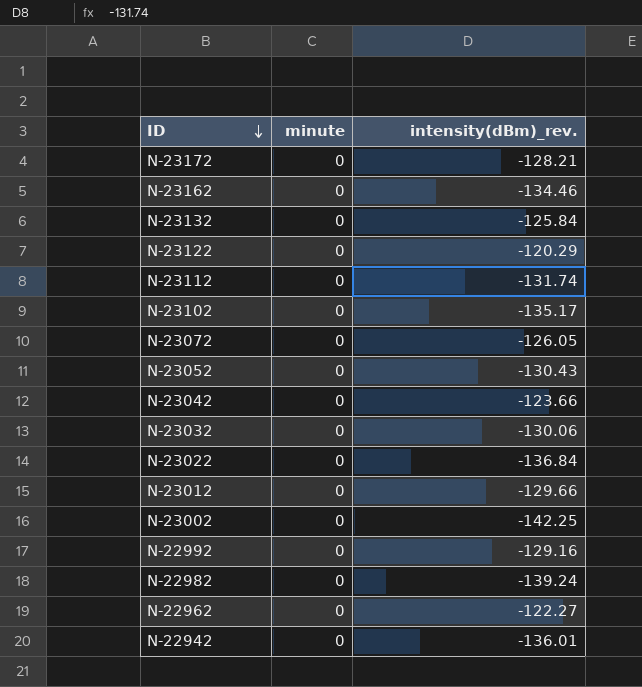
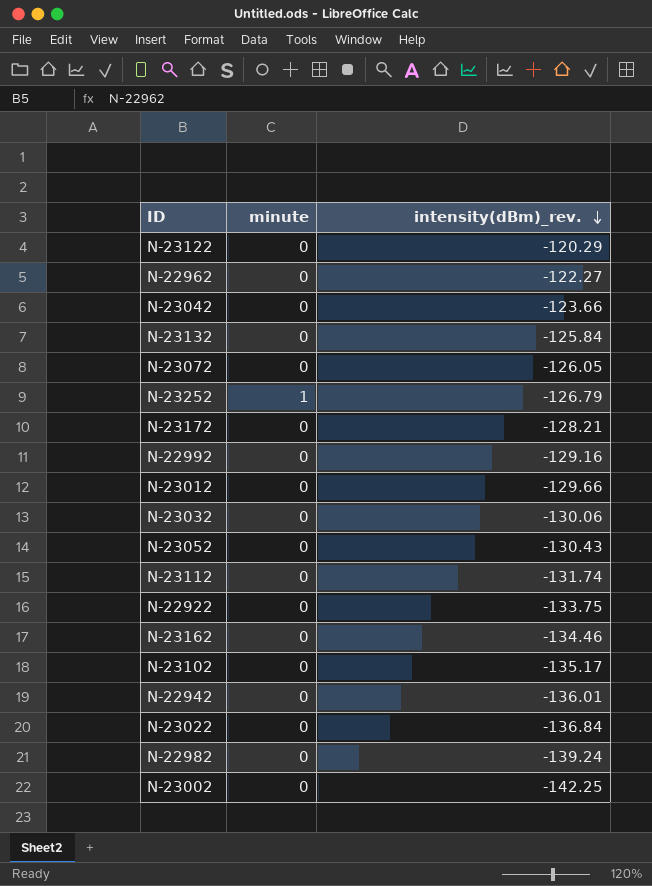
row order: ID descending -> intensity(dBm)_rev. descending
row N-23252: none -> 1 | -126.79
row N-22922: none -> 0 | -133.75

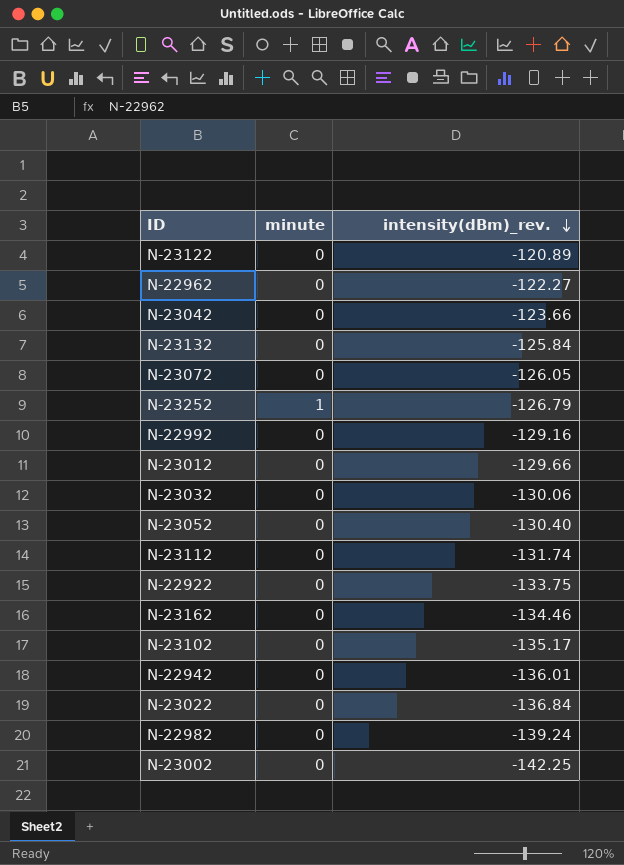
row N-23172: 0 | -128.21 -> none
N-23122 | intensity(dBm)_rev.: -120.29 -> -120.89
N-23052 | intensity(dBm)_rev.: -130.43 -> -130.40

